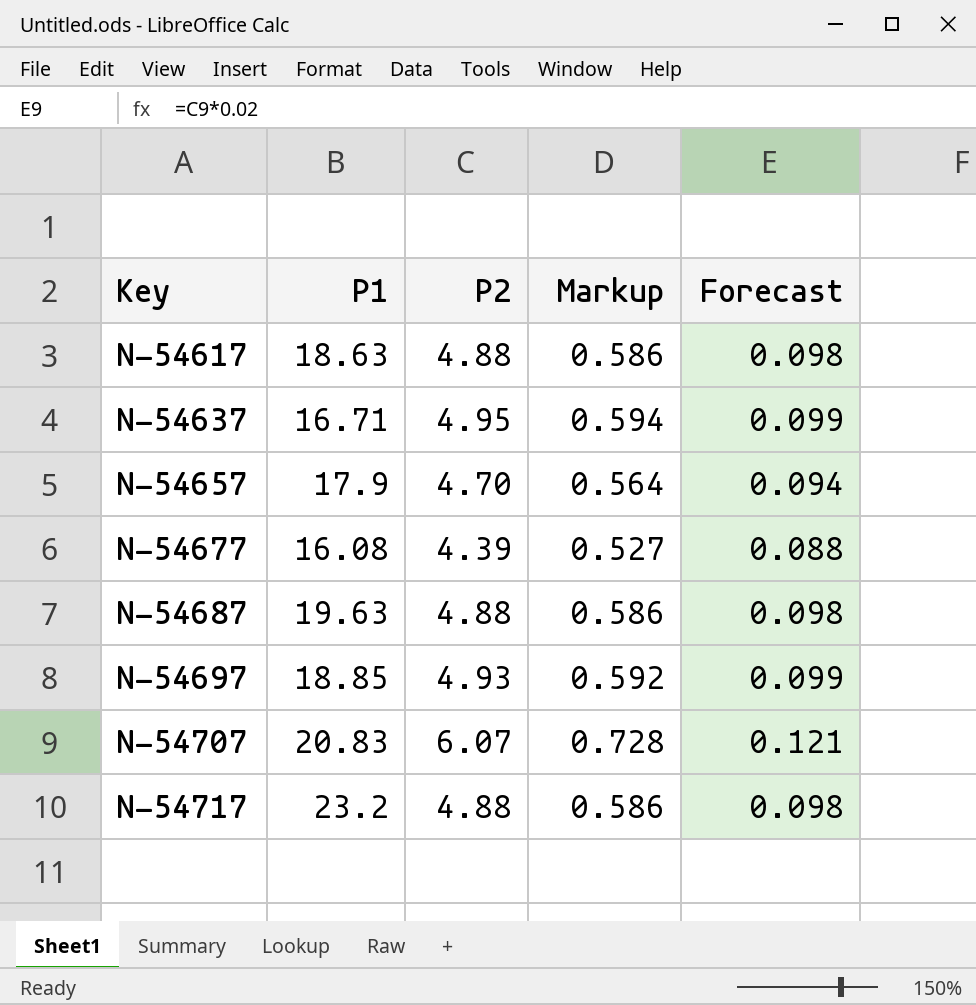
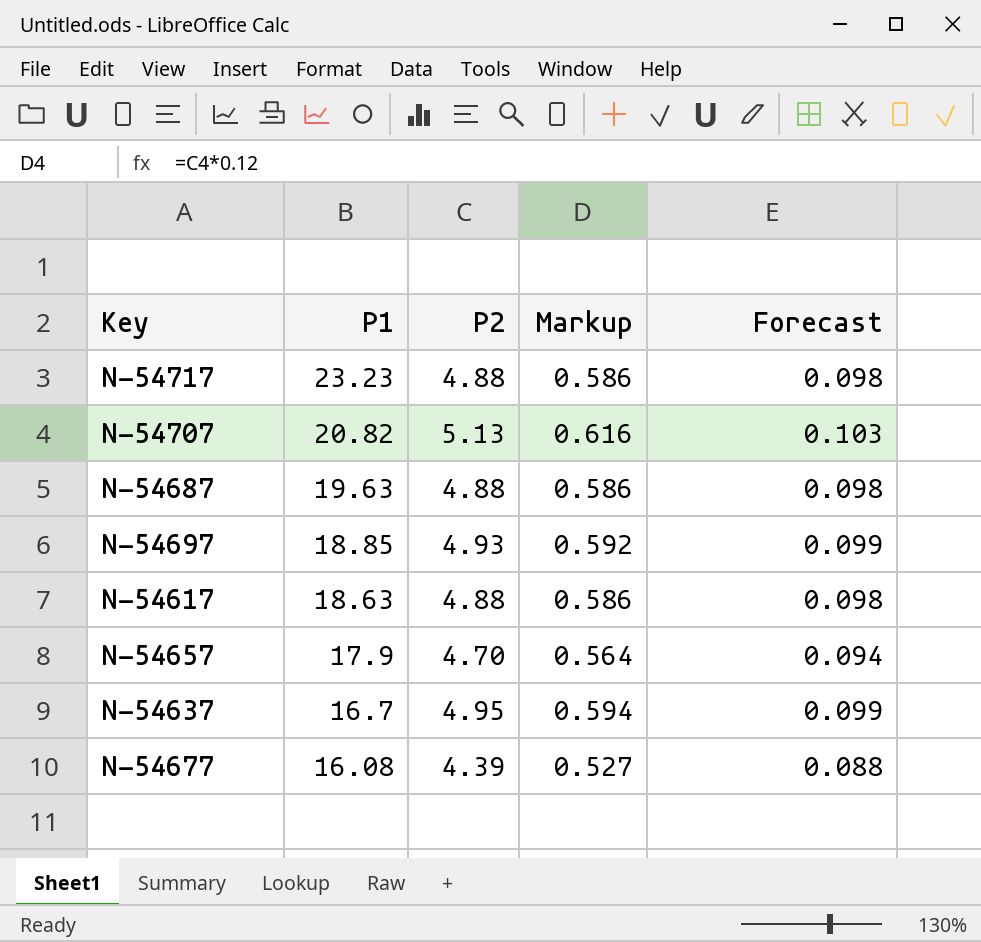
row order: Key ascending -> P1 descending
N-54717 | P1: 23.2 -> 23.23
N-54707 | P1: 20.83 -> 20.82
N-54707 | P2: 6.07 -> 5.13
N-54707 | Markup: 0.728 -> 0.616
N-54707 | Forecast: 0.121 -> 0.103
N-54637 | P1: 16.71 -> 16.7

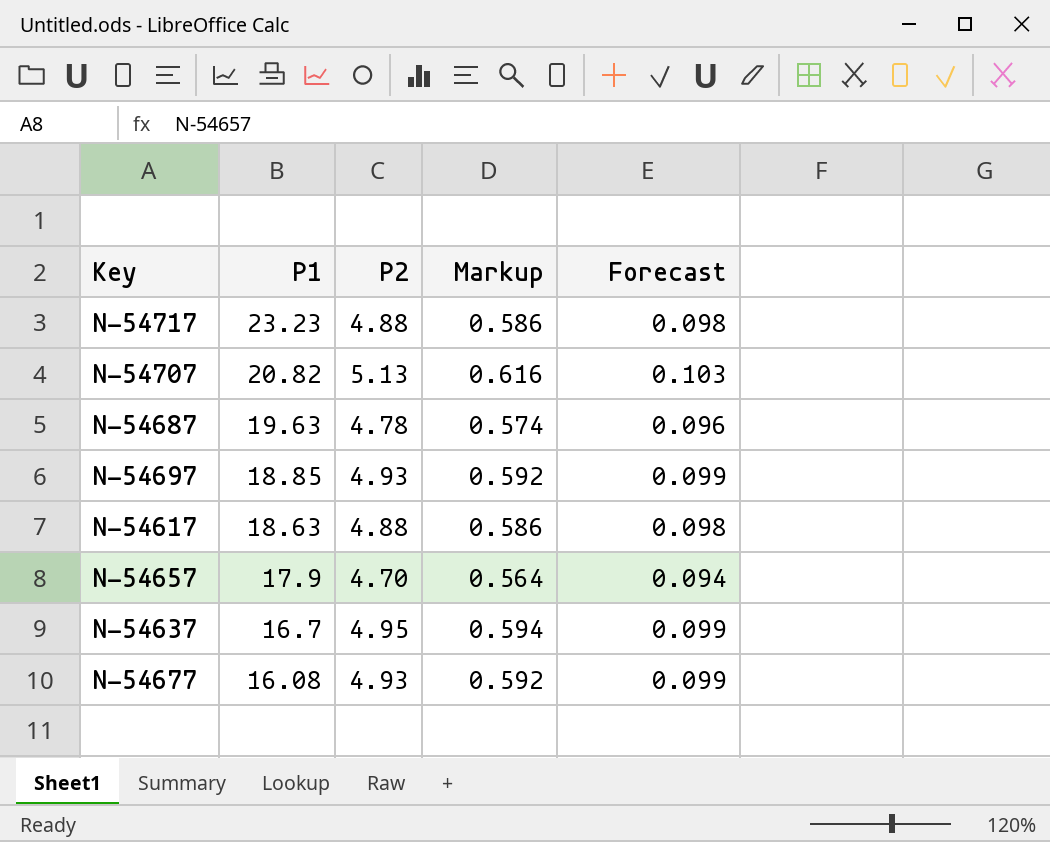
N-54687 | P2: 4.88 -> 4.78
N-54687 | Markup: 0.586 -> 0.574
N-54687 | Forecast: 0.098 -> 0.096
N-54677 | P2: 4.39 -> 4.93
N-54677 | Markup: 0.527 -> 0.592
N-54677 | Forecast: 0.088 -> 0.099

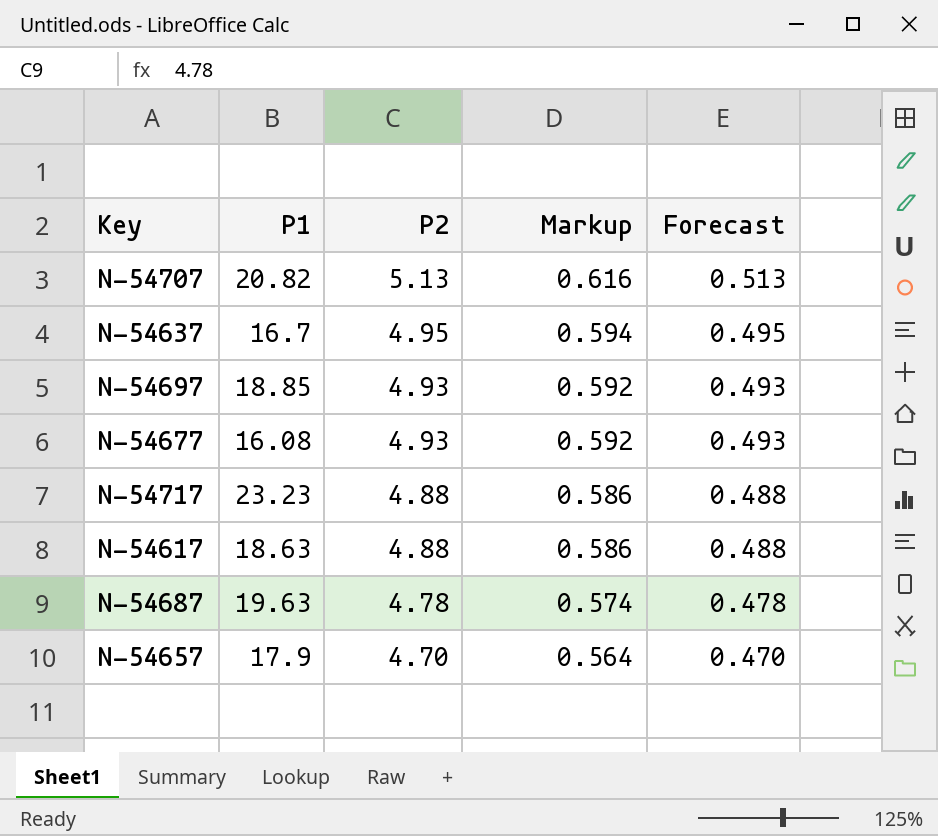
row order: P1 descending -> P2 descending
column Forecast | formula: [P2] * 0.02 -> [P2] * 0.1

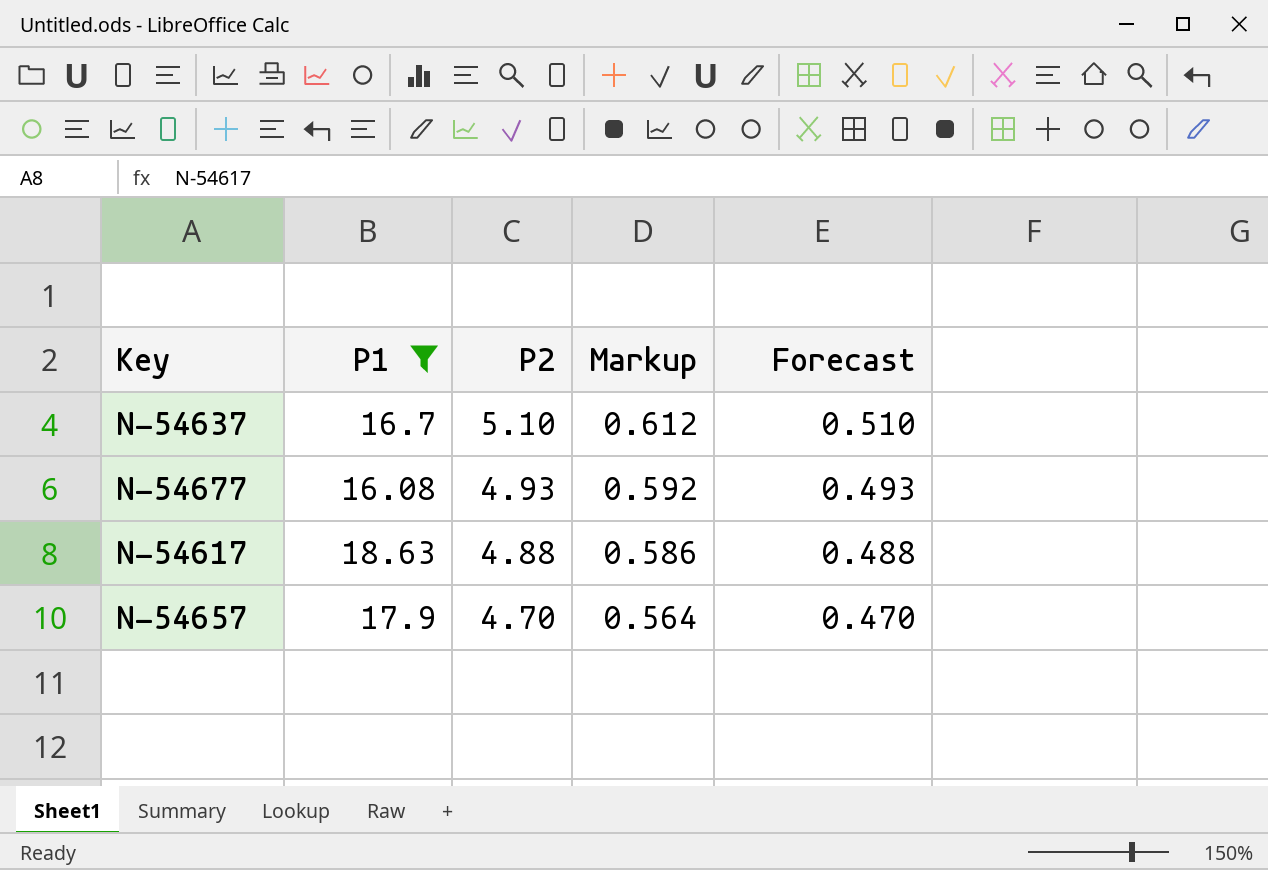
filter: none -> P1 <= 18.63
N-54637 | P2: 4.95 -> 5.10
N-54637 | Markup: 0.594 -> 0.612
N-54637 | Forecast: 0.495 -> 0.510

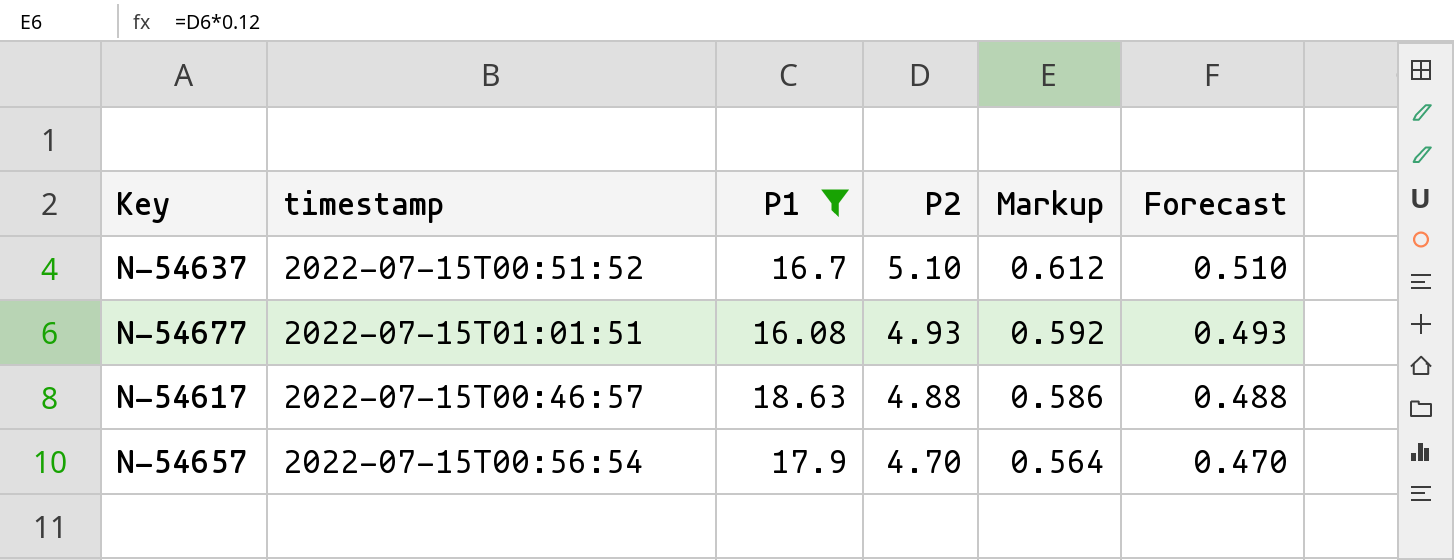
column timestamp | position: none -> 2

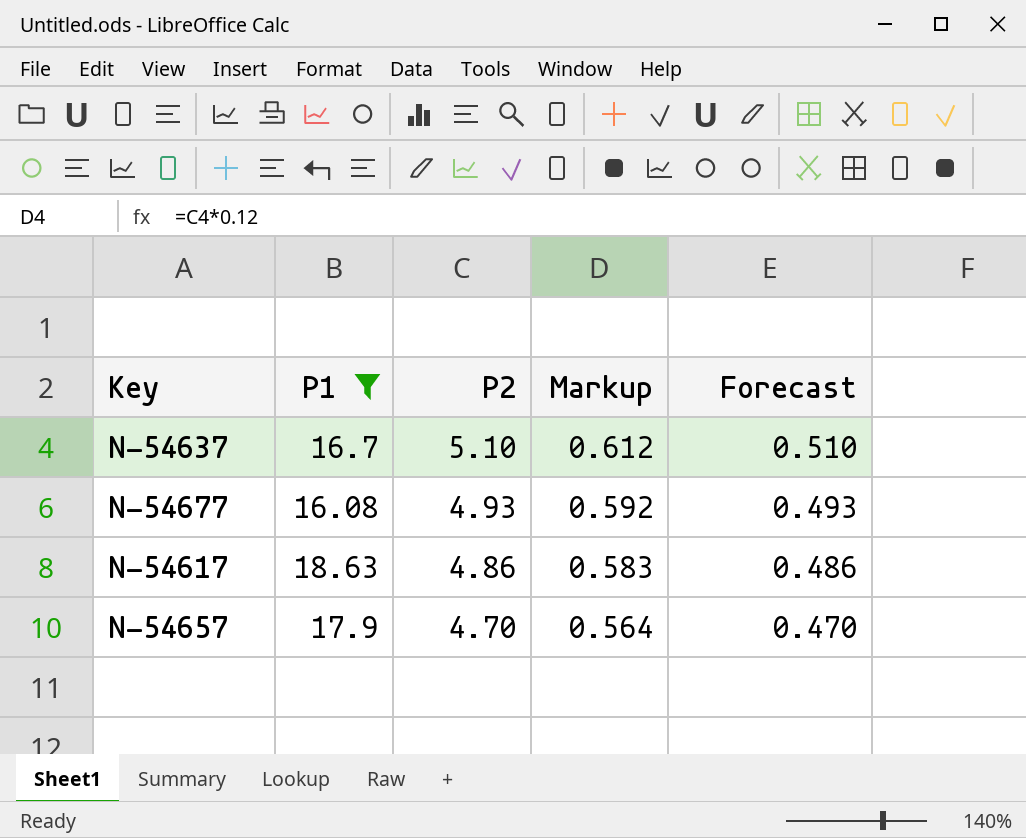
column timestamp | position: 2 -> none
N-54617 | P2: 4.88 -> 4.86
N-54617 | Markup: 0.586 -> 0.583
N-54617 | Forecast: 0.488 -> 0.486

